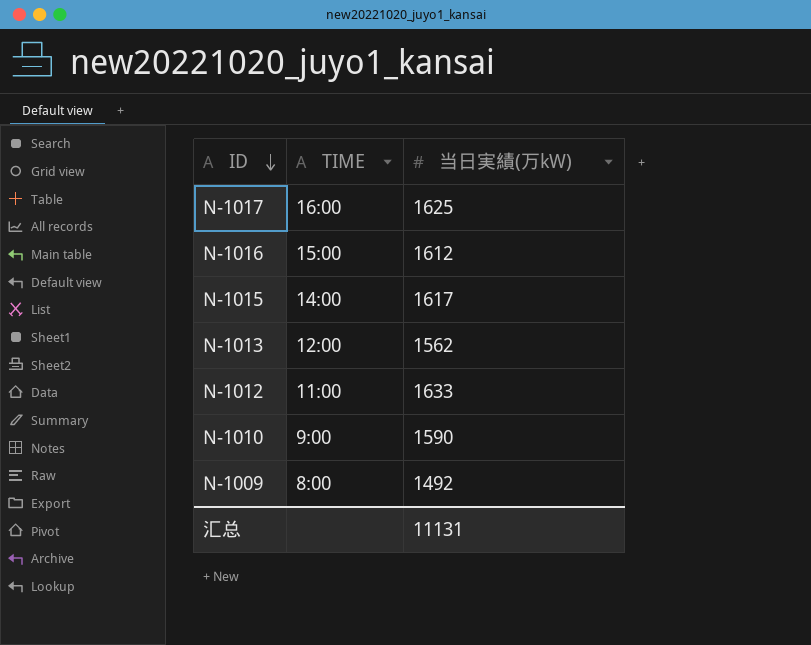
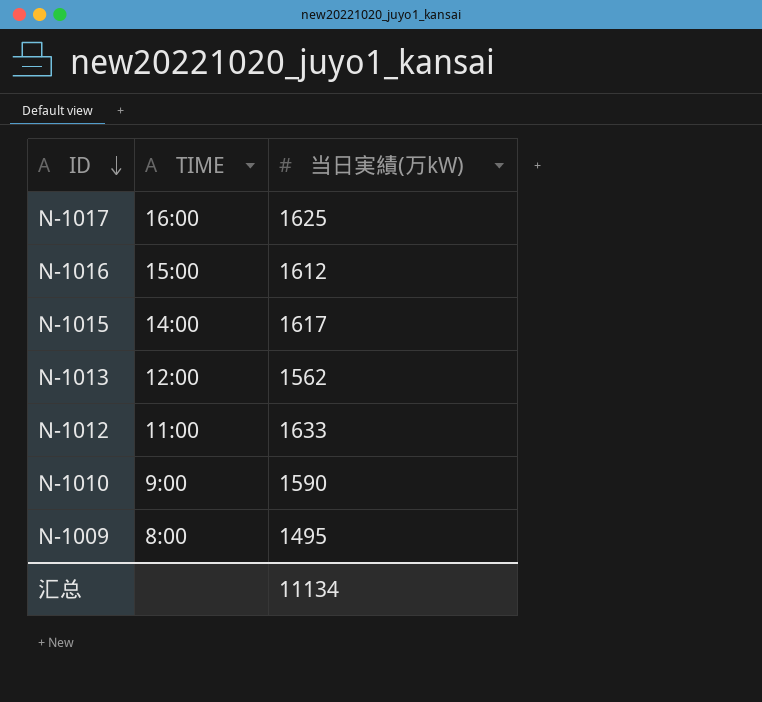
N-1009 | 当日実績(万kW): 1492 -> 1495
汇总 | 当日実績(万kW): 11131 -> 11134

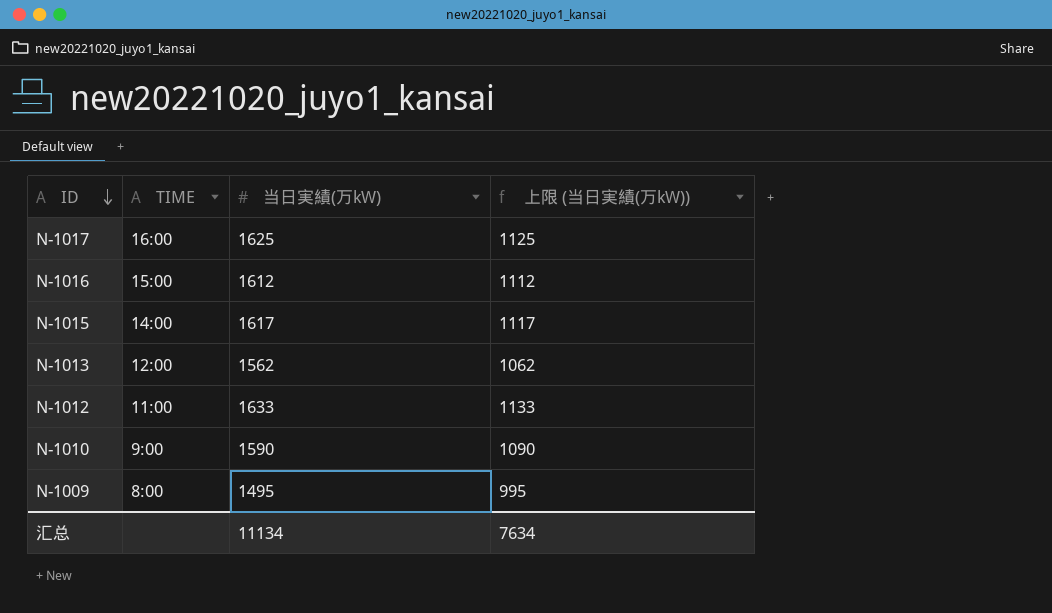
column 上限 (当日実績(万kW)) | formula: none -> [当日実績(万kW)] - 500

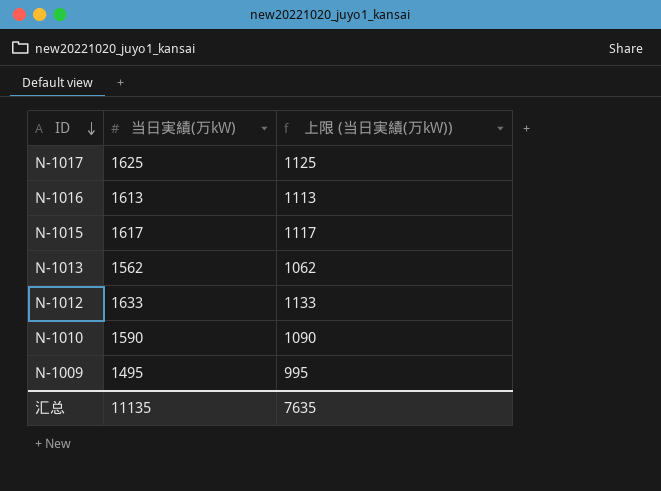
column TIME | position: 2 -> none
N-1016 | 当日実績(万kW): 1612 -> 1613
N-1016 | 上限 (当日実績(万kW)): 1112 -> 1113
汇总 | 当日実績(万kW): 11134 -> 11135
汇总 | 上限 (当日実績(万kW)): 7634 -> 7635

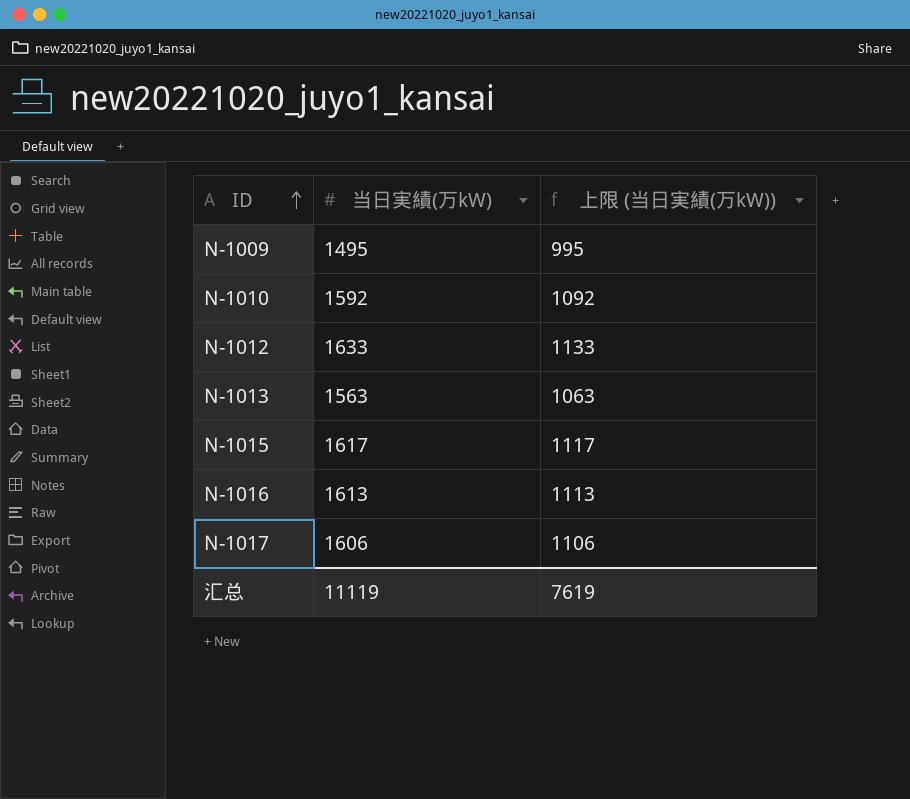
row order: ID descending -> ID ascending
N-1010 | 当日実績(万kW): 1590 -> 1592
N-1010 | 上限 (当日実績(万kW)): 1090 -> 1092
N-1013 | 当日実績(万kW): 1562 -> 1563
N-1013 | 上限 (当日実績(万kW)): 1062 -> 1063
N-1017 | 当日実績(万kW): 1625 -> 1606
N-1017 | 上限 (当日実績(万kW)): 1125 -> 1106
汇总 | 当日実績(万kW): 11135 -> 11119
汇总 | 上限 (当日実績(万kW)): 7635 -> 7619

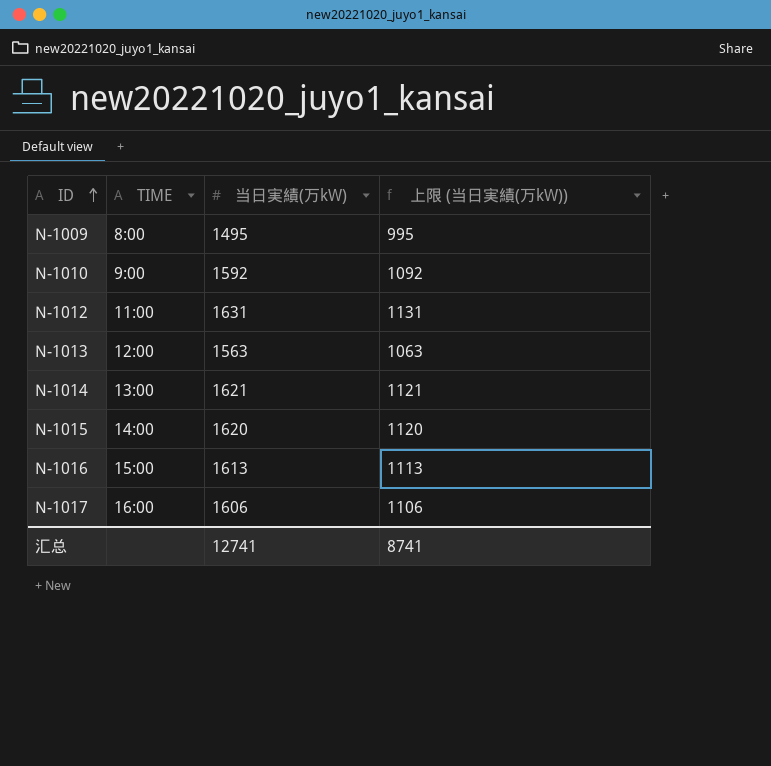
column TIME | position: none -> 2
N-1012 | 当日実績(万kW): 1633 -> 1631
N-1012 | 上限 (当日実績(万kW)): 1133 -> 1131
row N-1014: none -> 13:00 | 1621 | 1121
N-1015 | 当日実績(万kW): 1617 -> 1620
N-1015 | 上限 (当日実績(万kW)): 1117 -> 1120
汇总 | 当日実績(万kW): 11119 -> 12741
汇总 | 上限 (当日実績(万kW)): 7619 -> 8741

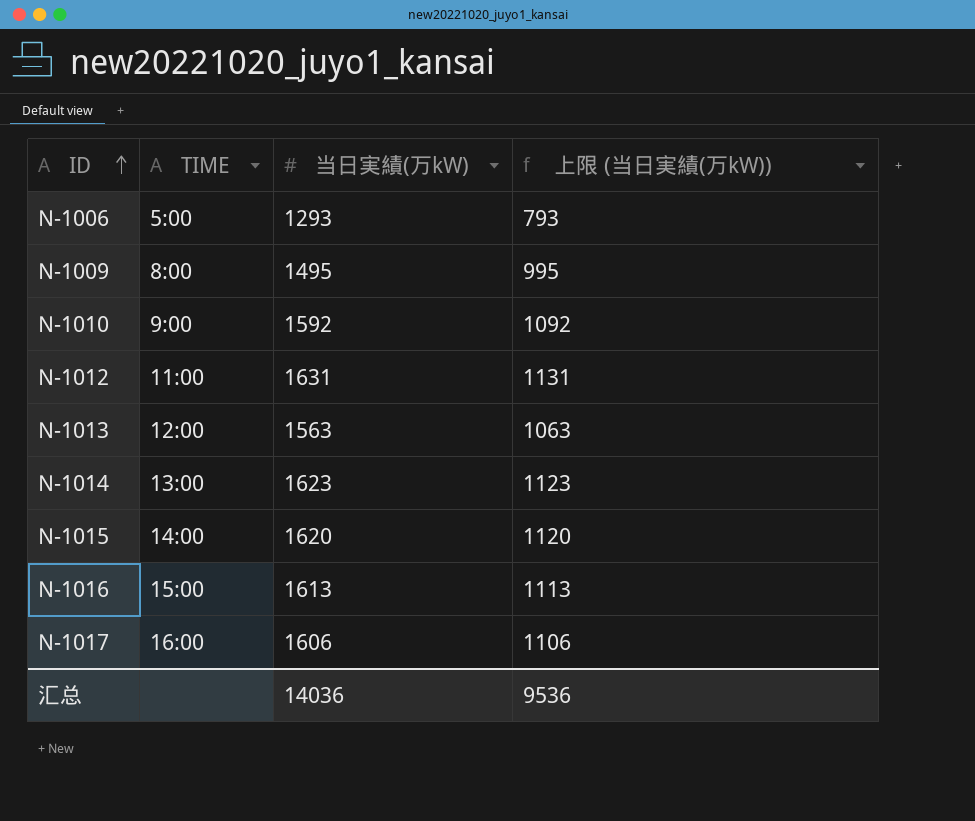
row N-1006: none -> 5:00 | 1293 | 793
N-1014 | 当日実績(万kW): 1621 -> 1623
N-1014 | 上限 (当日実績(万kW)): 1121 -> 1123
汇总 | 当日実績(万kW): 12741 -> 14036
汇总 | 上限 (当日実績(万kW)): 8741 -> 9536

